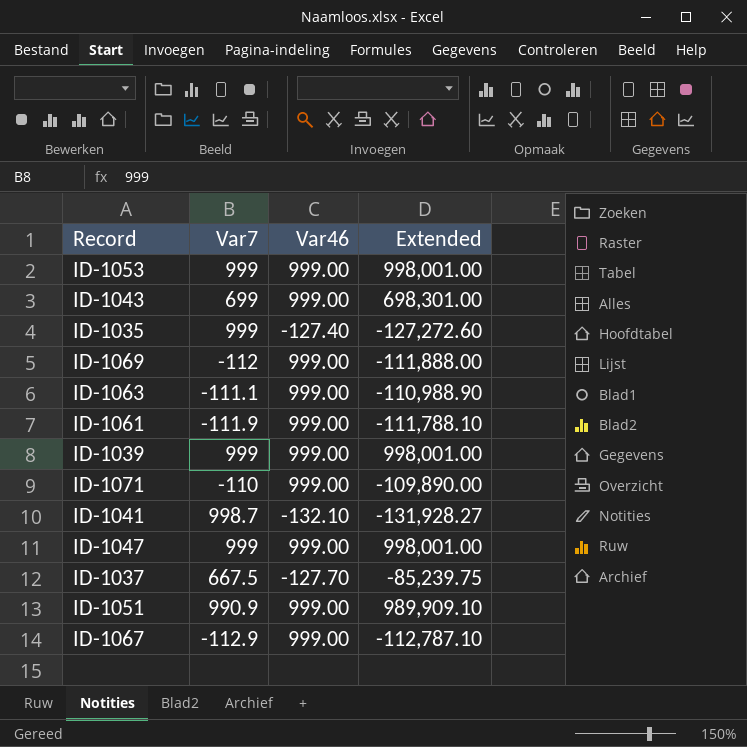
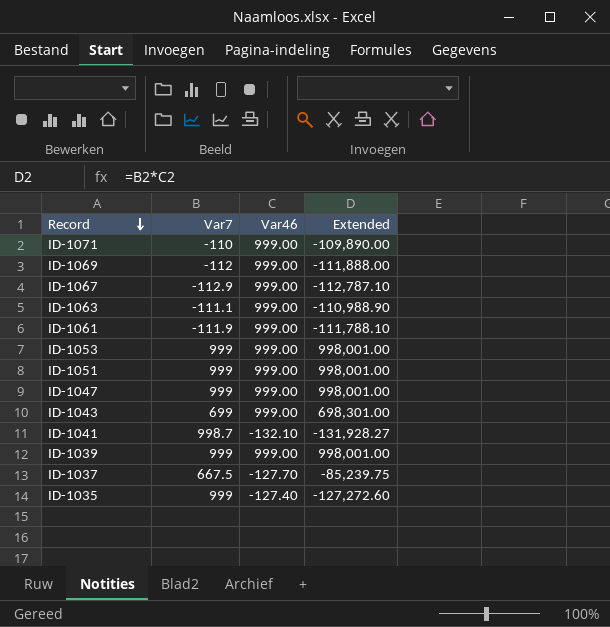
row order: none -> Record descending
ID-1051 | Var7: 990.9 -> 999
ID-1051 | Extended: 989,909.10 -> 998,001.00

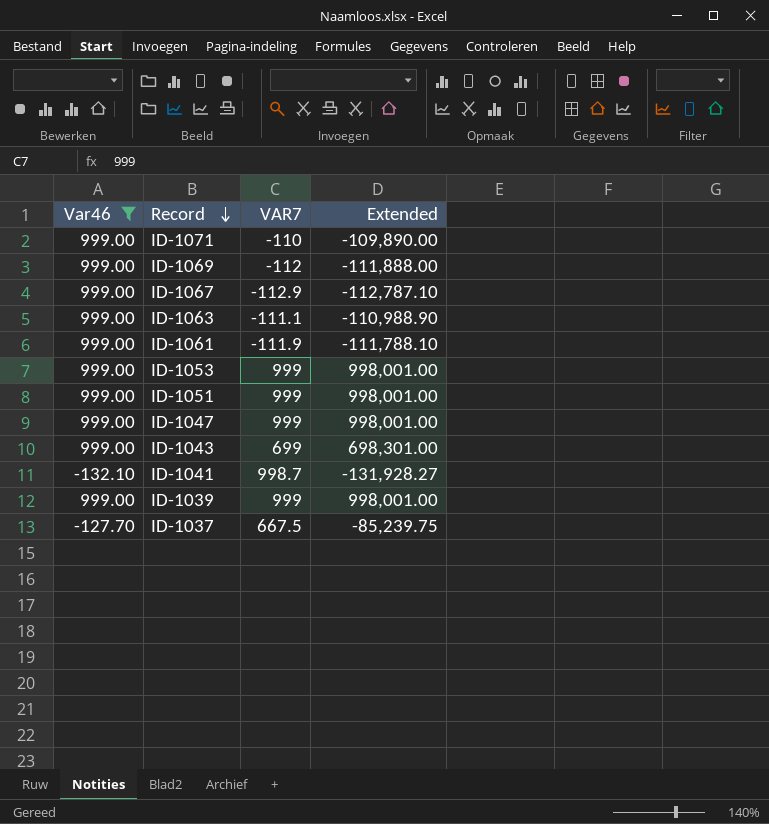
filter: none -> Var46 != -127.40
column Var46 | position: 3 -> 1
column name: Var7 -> VAR7

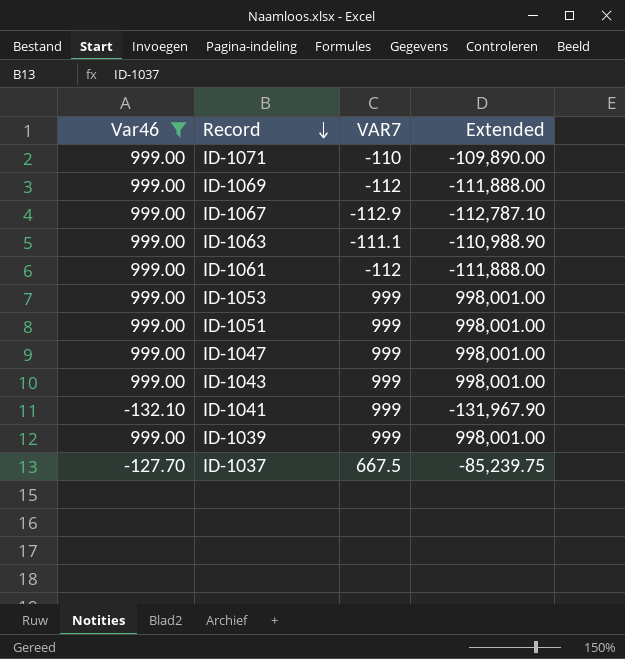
ID-1061 | VAR7: -111.9 -> -112
ID-1061 | Extended: -111,788.10 -> -111,888.00
ID-1043 | VAR7: 699 -> 999
ID-1043 | Extended: 698,301.00 -> 998,001.00
ID-1041 | VAR7: 998.7 -> 999
ID-1041 | Extended: -131,928.27 -> -131,967.90

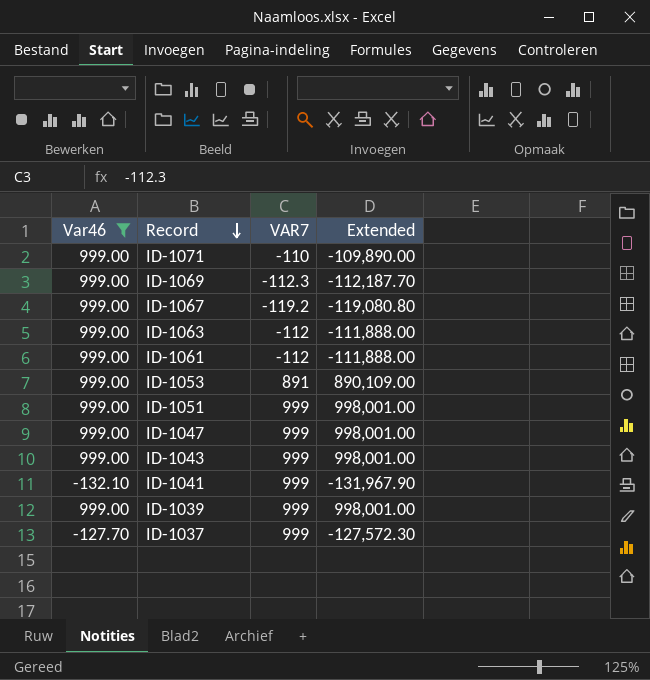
ID-1069 | VAR7: -112 -> -112.3
ID-1069 | Extended: -111,888.00 -> -112,187.70
ID-1067 | VAR7: -112.9 -> -119.2
ID-1067 | Extended: -112,787.10 -> -119,080.80
ID-1063 | VAR7: -111.1 -> -112
ID-1063 | Extended: -110,988.90 -> -111,888.00
ID-1053 | VAR7: 999 -> 891
ID-1053 | Extended: 998,001.00 -> 890,109.00
ID-1037 | VAR7: 667.5 -> 999
ID-1037 | Extended: -85,239.75 -> -127,572.30

